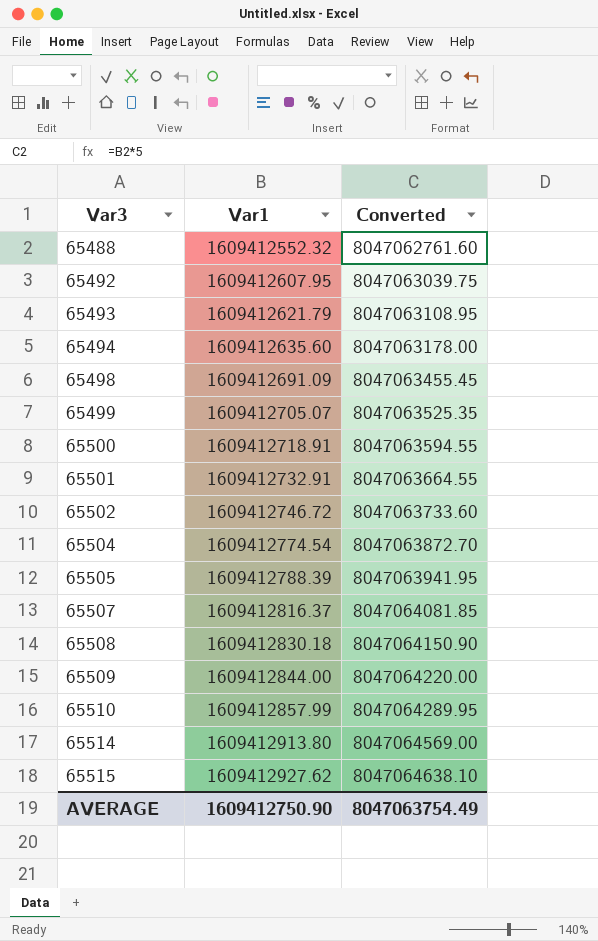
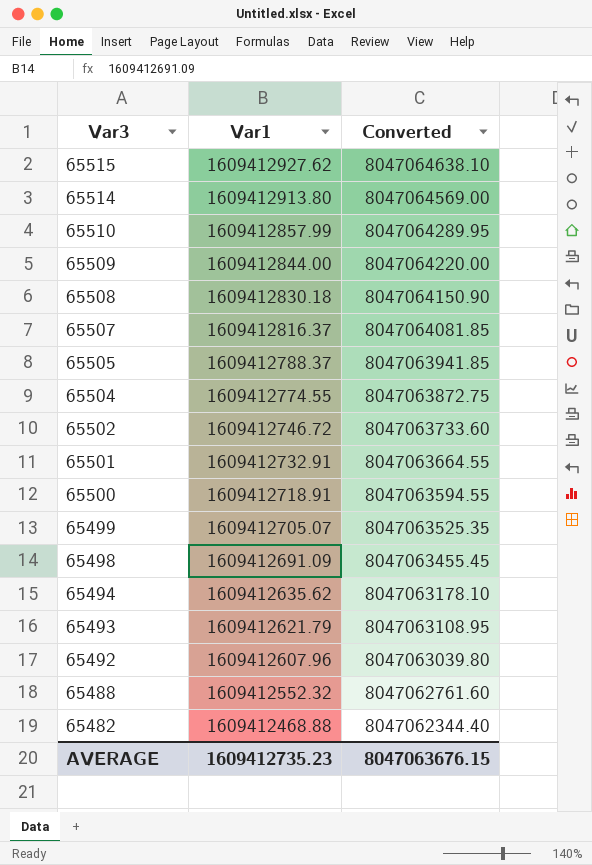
row order: Var3 ascending -> Var3 descending
65505 | Var1: 1609412788.39 -> 1609412788.37
65505 | Converted: 8047063941.95 -> 8047063941.85
65504 | Var1: 1609412774.54 -> 1609412774.55
65504 | Converted: 8047063872.70 -> 8047063872.75
65494 | Var1: 1609412635.60 -> 1609412635.62
65494 | Converted: 8047063178.00 -> 8047063178.10
65492 | Var1: 1609412607.95 -> 1609412607.96
65492 | Converted: 8047063039.75 -> 8047063039.80
row 65482: none -> 1609412468.88 | 8047062344.40
AVERAGE | Var1: 1609412750.90 -> 1609412735.23
AVERAGE | Converted: 8047063754.49 -> 8047063676.15

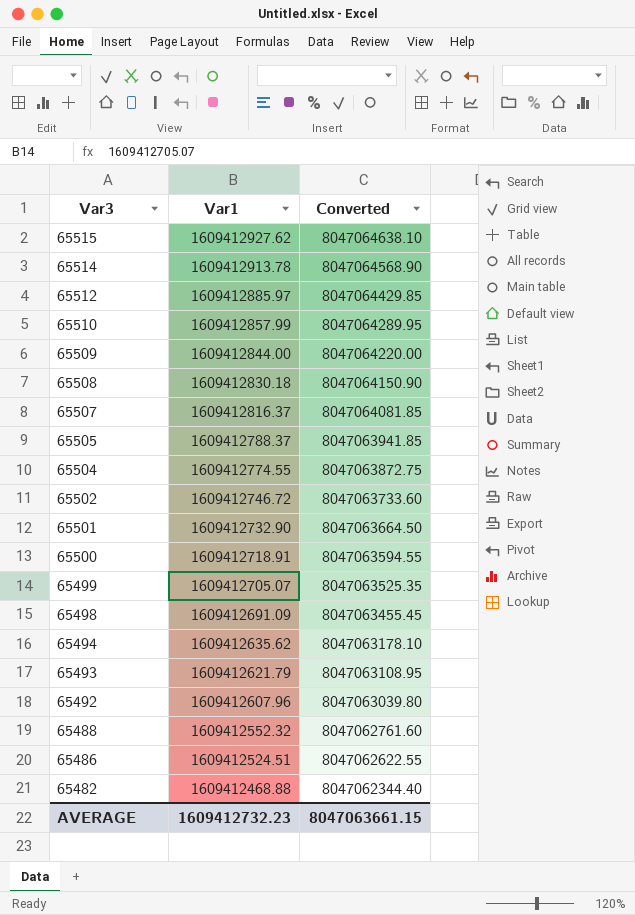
65514 | Var1: 1609412913.80 -> 1609412913.78
65514 | Converted: 8047064569.00 -> 8047064568.90
row 65512: none -> 1609412885.97 | 8047064429.85
65501 | Var1: 1609412732.91 -> 1609412732.90
65501 | Converted: 8047063664.55 -> 8047063664.50
row 65486: none -> 1609412524.51 | 8047062622.55
AVERAGE | Var1: 1609412735.23 -> 1609412732.23
AVERAGE | Converted: 8047063676.15 -> 8047063661.15

